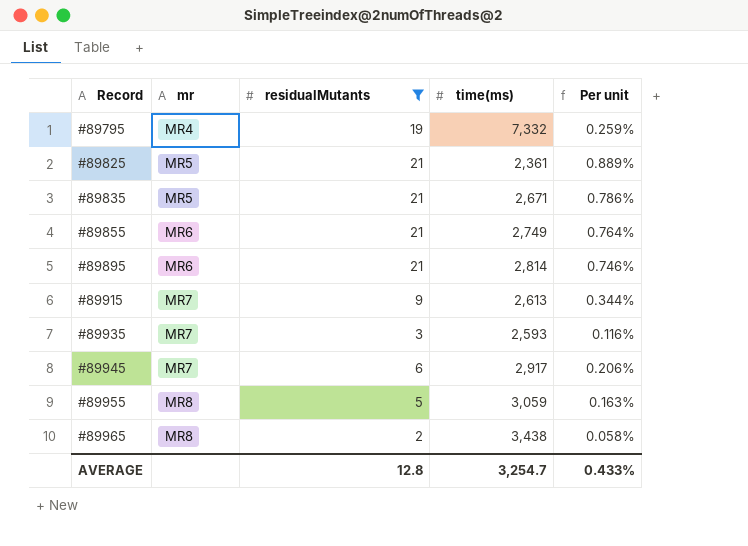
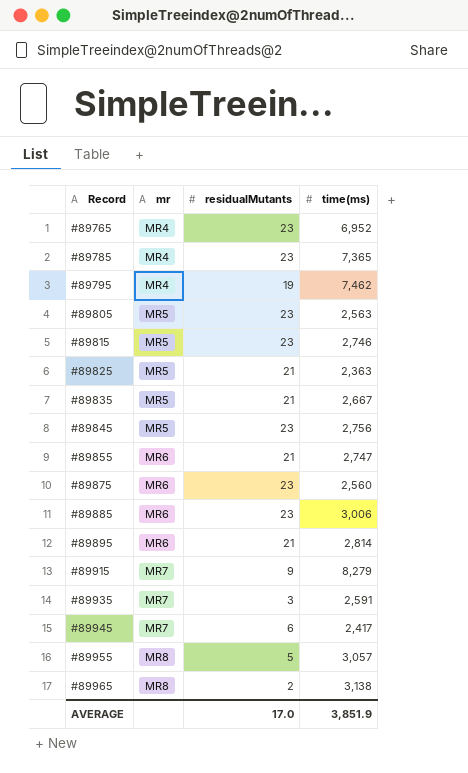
filter: residualMutants != 23 -> none
column Per unit | formula: [residualMutants] / [time(ms)] -> none
#89795 | time(ms): 7,332 -> 7,462
#89825 | time(ms): 2,361 -> 2,363
#89835 | time(ms): 2,671 -> 2,667
#89855 | time(ms): 2,749 -> 2,747
#89915 | time(ms): 2,613 -> 8,279
#89935 | time(ms): 2,593 -> 2,591
#89945 | time(ms): 2,917 -> 2,417
#89955 | time(ms): 3,059 -> 3,057
#89965 | time(ms): 3,438 -> 3,138
AVERAGE | residualMutants: 12.8 -> 17.0
AVERAGE | time(ms): 3,254.7 -> 3,851.9

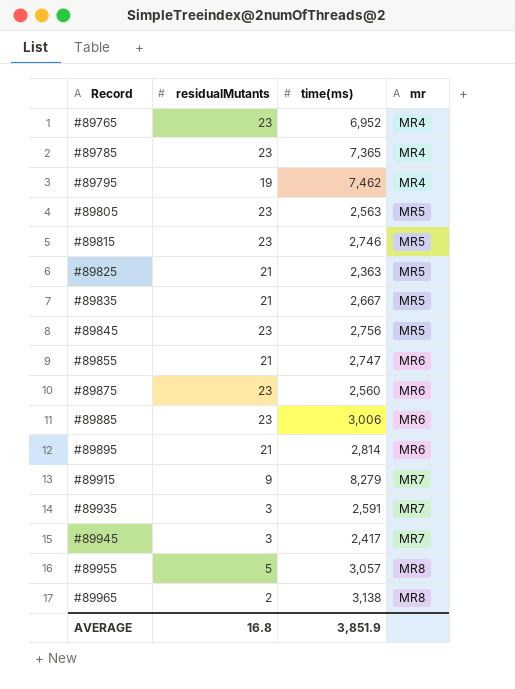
column mr | position: 2 -> 4
#89945 | residualMutants: 6 -> 3
AVERAGE | residualMutants: 17.0 -> 16.8

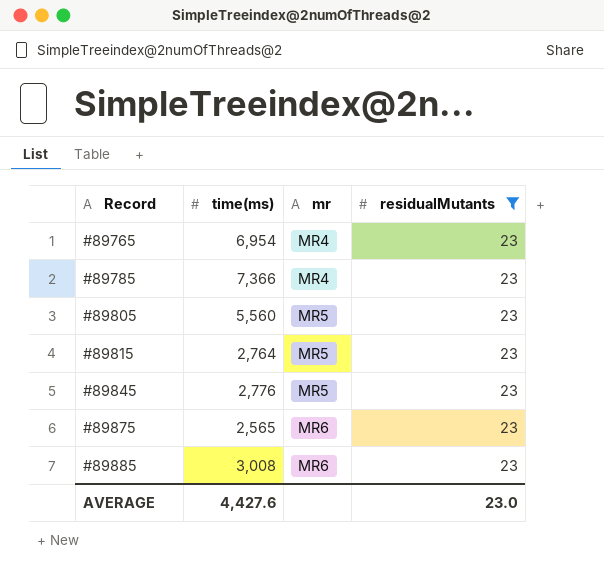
filter: none -> residualMutants = 23
column residualMutants | position: 2 -> 4
#89765 | time(ms): 6,952 -> 6,954
#89785 | time(ms): 7,365 -> 7,366
#89805 | time(ms): 2,563 -> 5,560
#89815 | time(ms): 2,746 -> 2,764
#89845 | time(ms): 2,756 -> 2,776
#89875 | time(ms): 2,560 -> 2,565
#89885 | time(ms): 3,006 -> 3,008
AVERAGE | time(ms): 3,851.9 -> 4,427.6
AVERAGE | residualMutants: 16.8 -> 23.0

